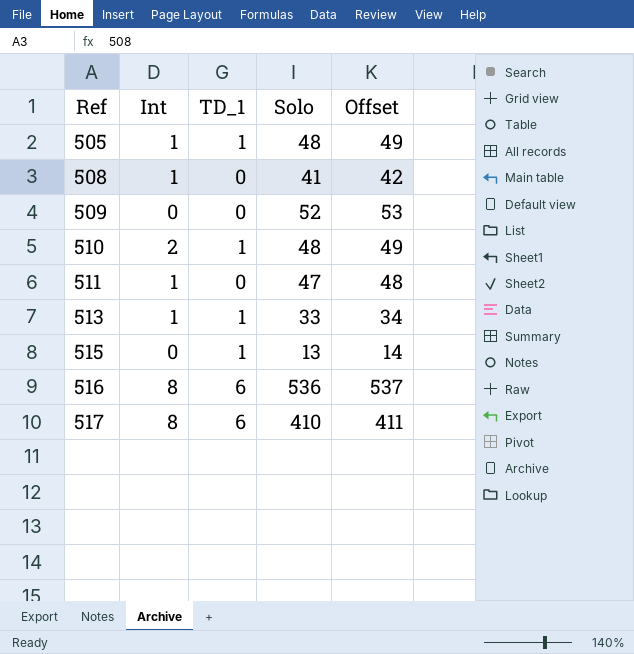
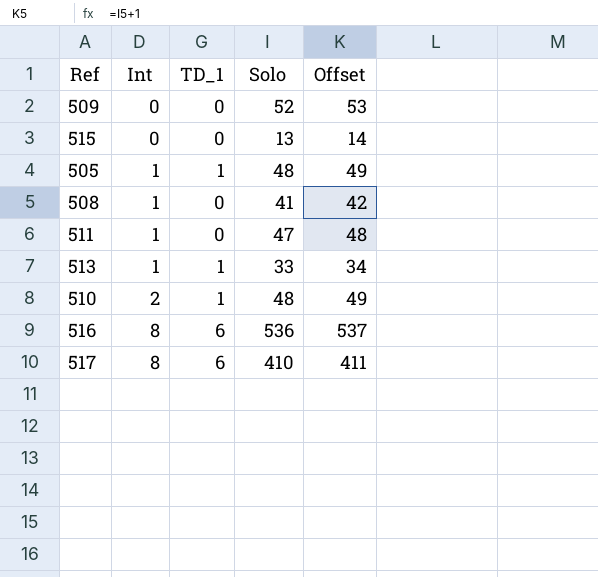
row order: Ref ascending -> Int ascending
515 | TD_1: 1 -> 0

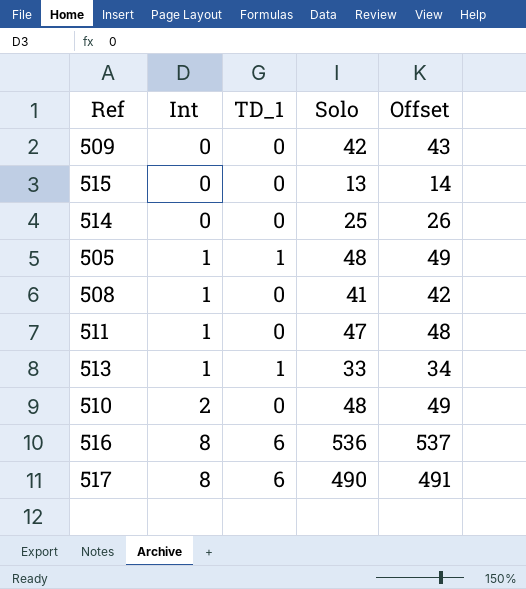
509 | Solo: 52 -> 42
509 | Offset: 53 -> 43
row 514: none -> 0 | 0 | 25 | 26
510 | TD_1: 1 -> 0
517 | Solo: 410 -> 490
517 | Offset: 411 -> 491

